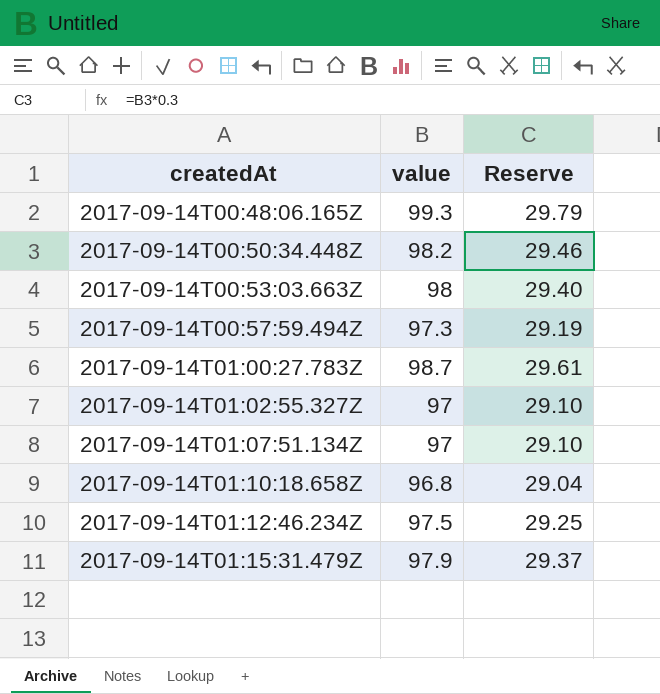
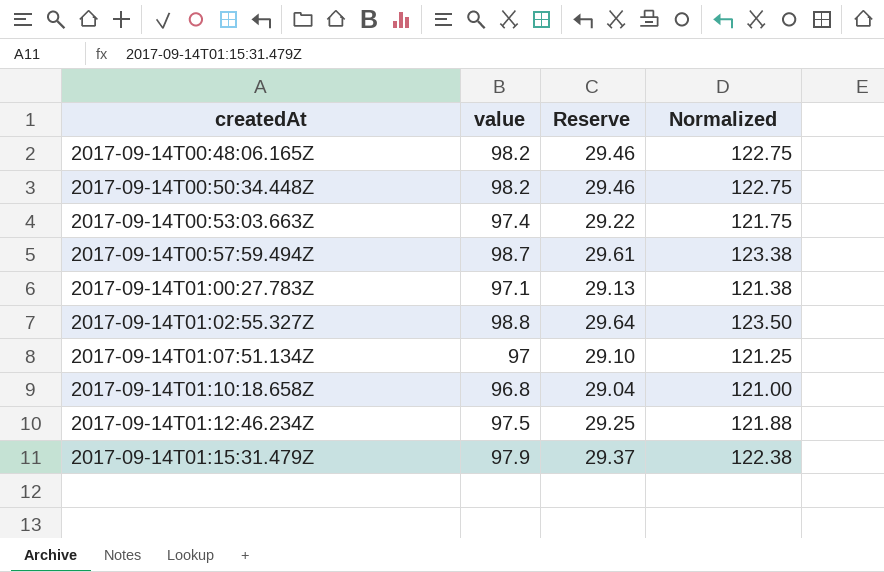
column Normalized | formula: none -> [value] * 1.25
2017-09-14T00:48:06.165Z | value: 99.3 -> 98.2
2017-09-14T00:48:06.165Z | Reserve: 29.79 -> 29.46
2017-09-14T00:53:03.663Z | value: 98 -> 97.4
2017-09-14T00:53:03.663Z | Reserve: 29.40 -> 29.22
2017-09-14T00:57:59.494Z | value: 97.3 -> 98.7
2017-09-14T00:57:59.494Z | Reserve: 29.19 -> 29.61
2017-09-14T01:00:27.783Z | value: 98.7 -> 97.1
2017-09-14T01:00:27.783Z | Reserve: 29.61 -> 29.13
2017-09-14T01:02:55.327Z | value: 97 -> 98.8
2017-09-14T01:02:55.327Z | Reserve: 29.10 -> 29.64

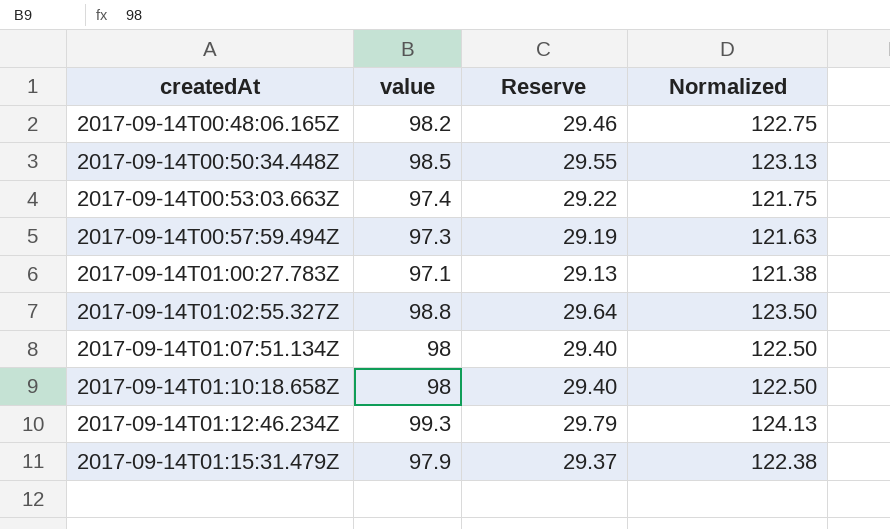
2017-09-14T00:50:34.448Z | value: 98.2 -> 98.5
2017-09-14T00:50:34.448Z | Reserve: 29.46 -> 29.55
2017-09-14T00:50:34.448Z | Normalized: 122.75 -> 123.13
2017-09-14T00:57:59.494Z | value: 98.7 -> 97.3
2017-09-14T00:57:59.494Z | Reserve: 29.61 -> 29.19
2017-09-14T00:57:59.494Z | Normalized: 123.38 -> 121.63
2017-09-14T01:07:51.134Z | value: 97 -> 98
2017-09-14T01:07:51.134Z | Reserve: 29.10 -> 29.40
2017-09-14T01:07:51.134Z | Normalized: 121.25 -> 122.50
2017-09-14T01:10:18.658Z | value: 96.8 -> 98
2017-09-14T01:10:18.658Z | Reserve: 29.04 -> 29.40
2017-09-14T01:10:18.658Z | Normalized: 121.00 -> 122.50
2017-09-14T01:12:46.234Z | value: 97.5 -> 99.3
2017-09-14T01:12:46.234Z | Reserve: 29.25 -> 29.79
2017-09-14T01:12:46.234Z | Normalized: 121.88 -> 124.13

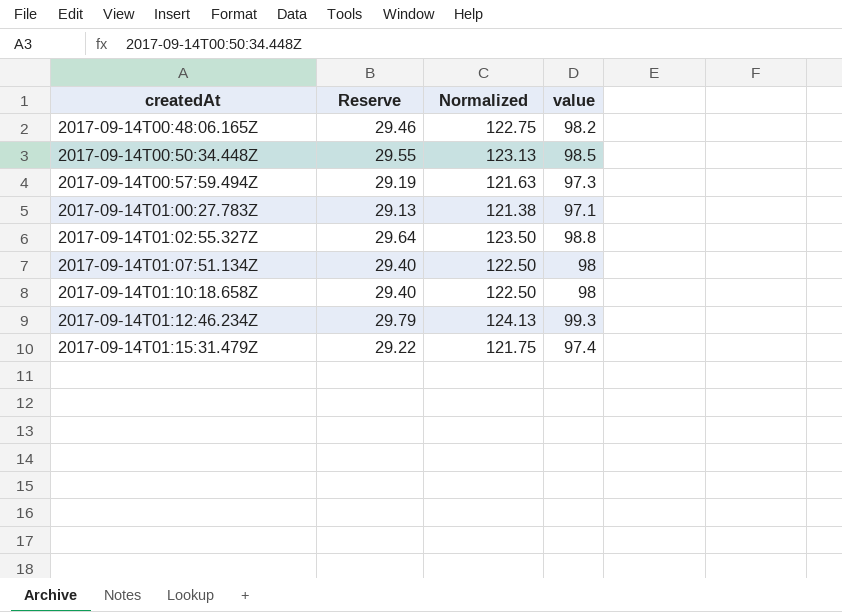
column value | position: 2 -> 4
row 2017-09-14T00:53:03.663Z: 97.4 | 29.22 | 121.75 -> none
2017-09-14T01:15:31.479Z | Reserve: 29.37 -> 29.22
2017-09-14T01:15:31.479Z | Normalized: 122.38 -> 121.75
2017-09-14T01:15:31.479Z | value: 97.9 -> 97.4

